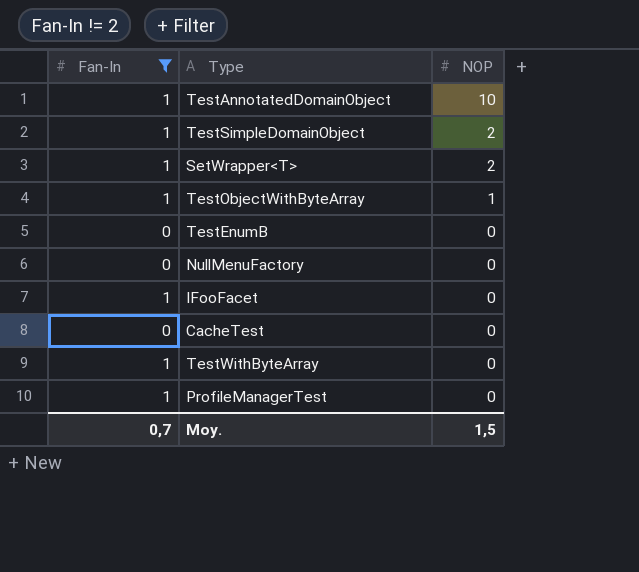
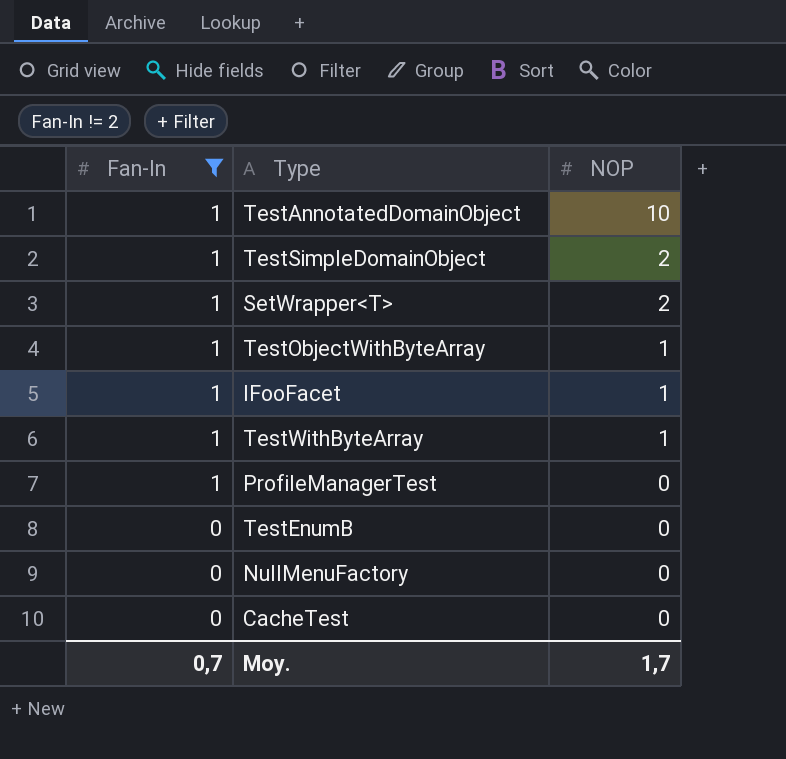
row order: NOP descending -> Fan-In descending
IFooFacet | NOP: 0 -> 1
TestWithByteArray | NOP: 0 -> 1
Moy. | NOP: 1,5 -> 1,7

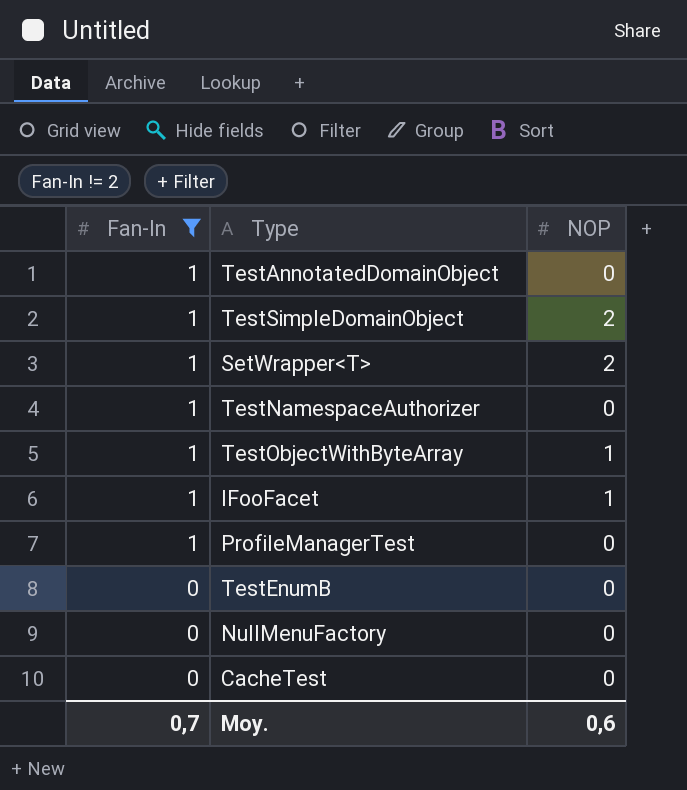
row TestWithByteArray: 1 | 1 -> none
TestAnnotatedDomainObject | NOP: 10 -> 0
row TestNamespaceAuthorizer: none -> 1 | 0
Moy. | NOP: 1,7 -> 0,6

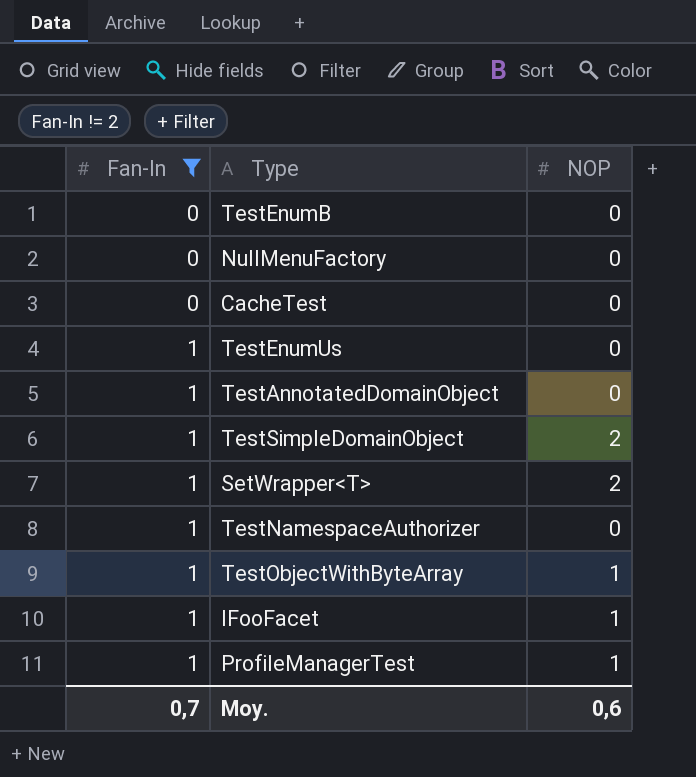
row order: Fan-In descending -> Fan-In ascending
row TestEnumUs: none -> 1 | 0
ProfileManagerTest | NOP: 0 -> 1

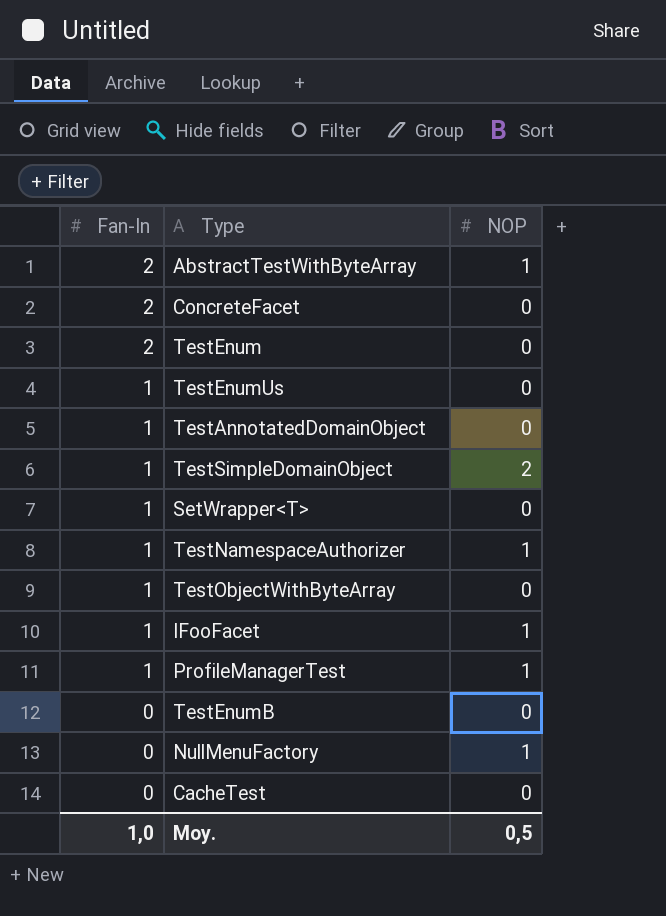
filter: Fan-In != 2 -> none
row order: Fan-In ascending -> Fan-In descending
SetWrapper<T> | NOP: 2 -> 0
TestNamespaceAuthorizer | NOP: 0 -> 1
TestObjectWithByteArray | NOP: 1 -> 0
NullMenuFactory | NOP: 0 -> 1
Moy. | Fan-In: 0,7 -> 1,0
Moy. | NOP: 0,6 -> 0,5

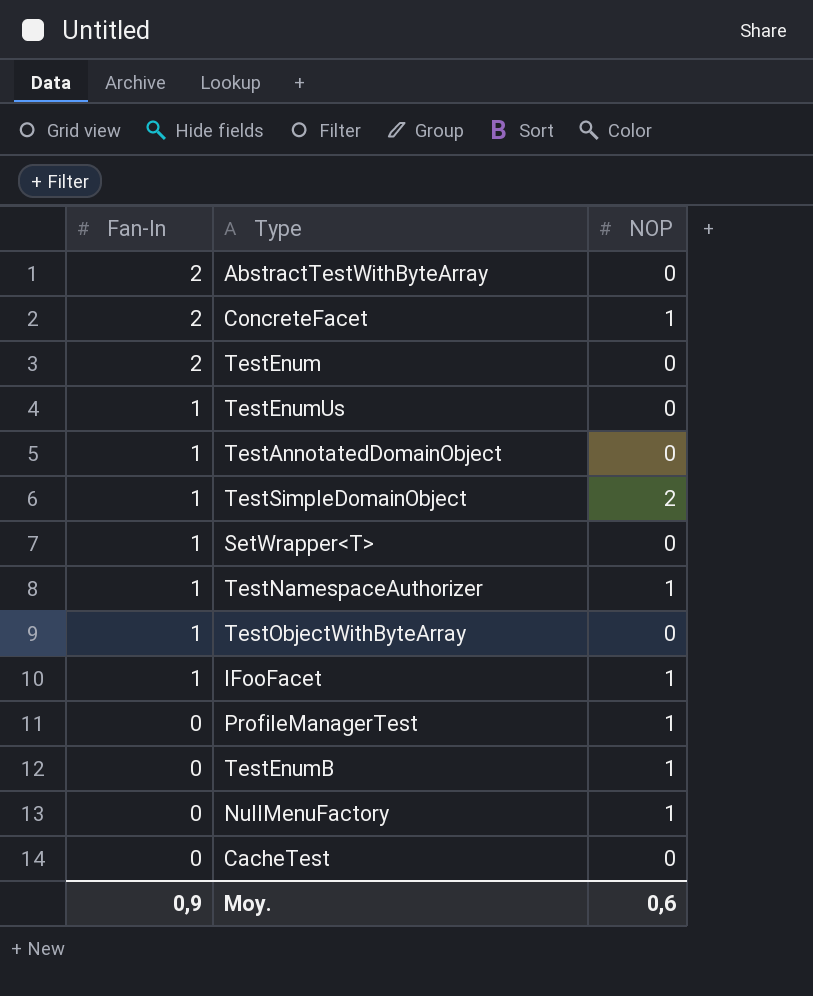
AbstractTestWithByteArray | NOP: 1 -> 0
ConcreteFacet | NOP: 0 -> 1
ProfileManagerTest | Fan-In: 1 -> 0
TestEnumB | NOP: 0 -> 1
Moy. | Fan-In: 1,0 -> 0,9
Moy. | NOP: 0,5 -> 0,6

